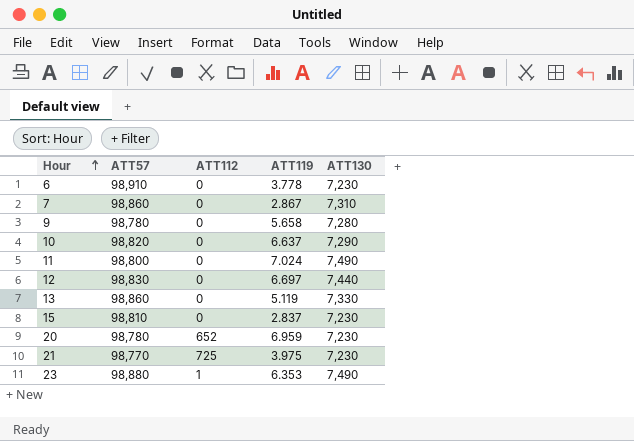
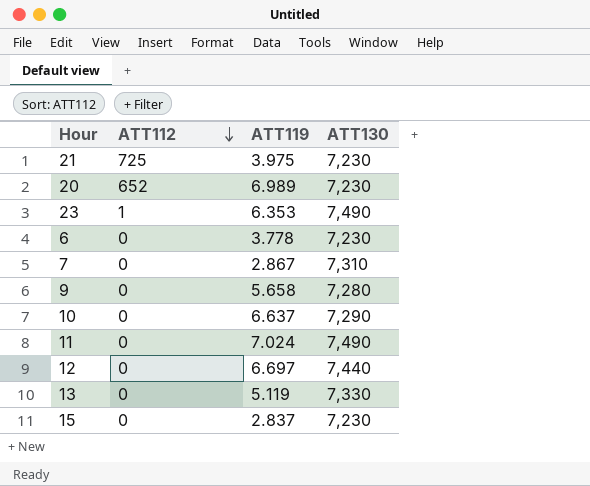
row order: Hour ascending -> ATT112 descending
column ATT57 | position: 2 -> none
20 | ATT119: 6.959 -> 6.989

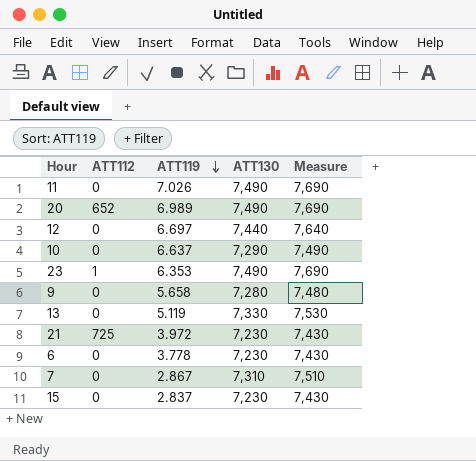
row order: ATT112 descending -> ATT119 descending
column Measure | formula: none -> [ATT130] + 200
11 | ATT119: 7.024 -> 7.026
20 | ATT130: 7,230 -> 7,490
21 | ATT119: 3.975 -> 3.972

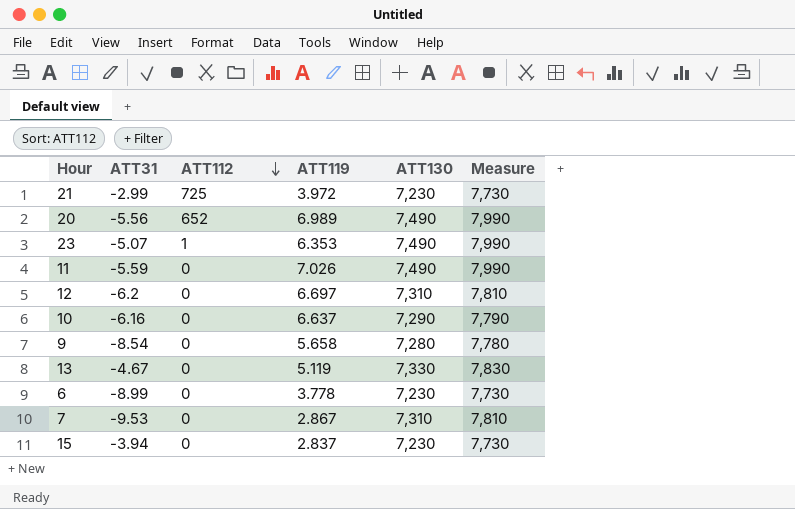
row order: ATT119 descending -> ATT112 descending
column ATT31 | position: none -> 2
column Measure | formula: [ATT130] + 200 -> [ATT130] + 500
12 | ATT130: 7,440 -> 7,310

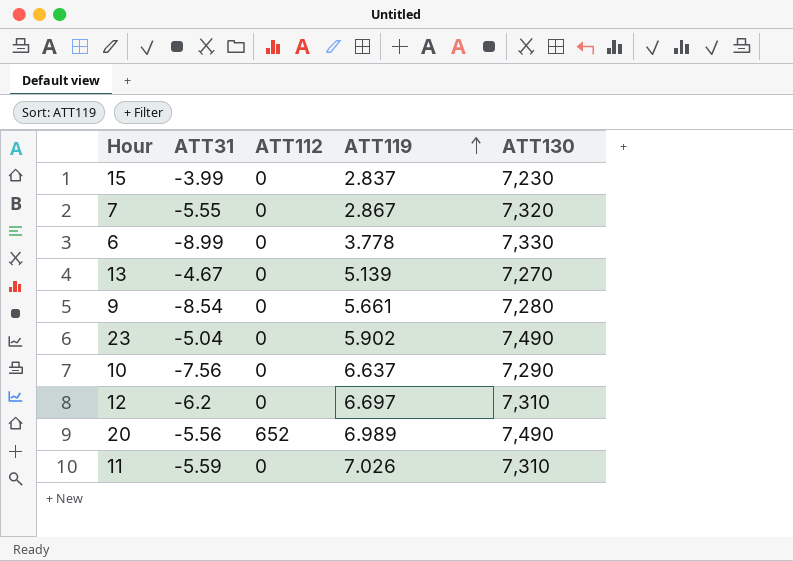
row order: ATT112 descending -> ATT119 ascending
column Measure | formula: [ATT130] + 500 -> none
row 21: -2.99 | 725 | 3.972 | 7,230 | 7,730 -> none
15 | ATT31: -3.94 -> -3.99
7 | ATT31: -9.53 -> -5.55
7 | ATT130: 7,310 -> 7,320
6 | ATT130: 7,230 -> 7,330
13 | ATT119: 5.119 -> 5.139
13 | ATT130: 7,330 -> 7,270
9 | ATT119: 5.658 -> 5.661
23 | ATT31: -5.07 -> -5.04
23 | ATT112: 1 -> 0
23 | ATT119: 6.353 -> 5.902
10 | ATT31: -6.16 -> -7.56
11 | ATT130: 7,490 -> 7,310

